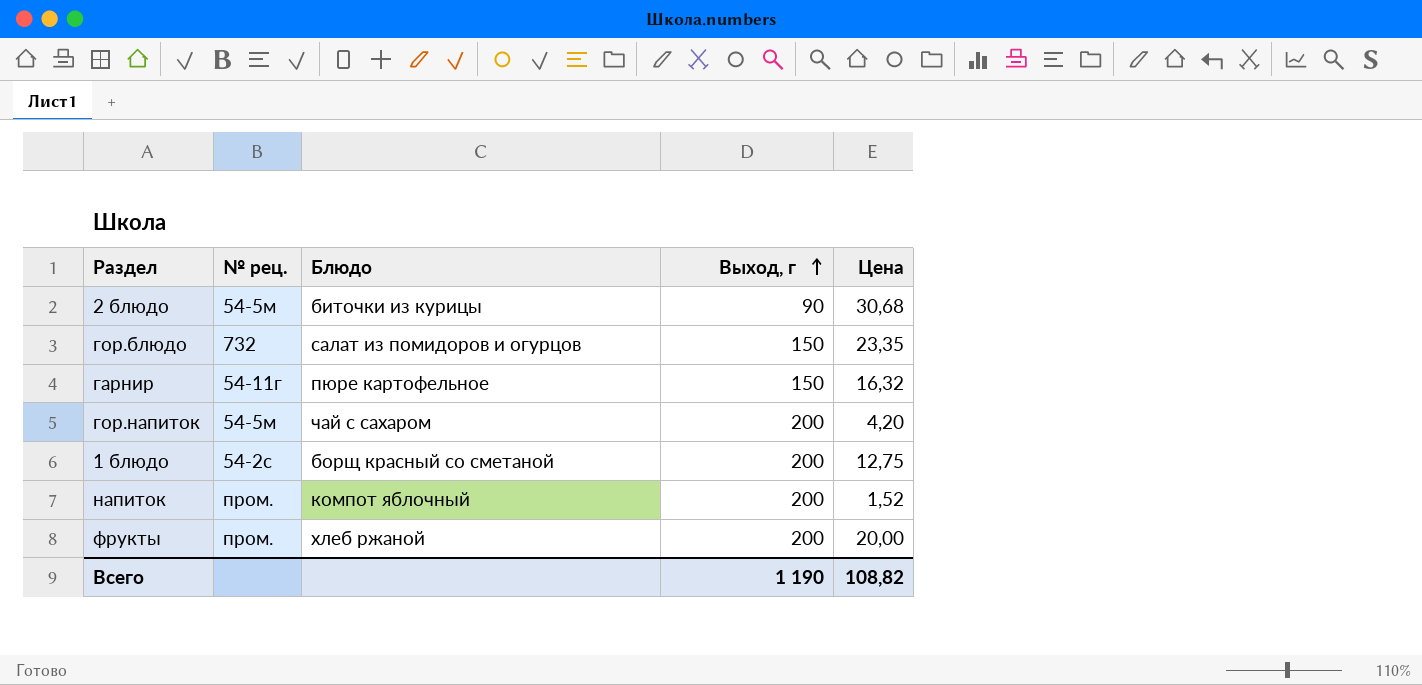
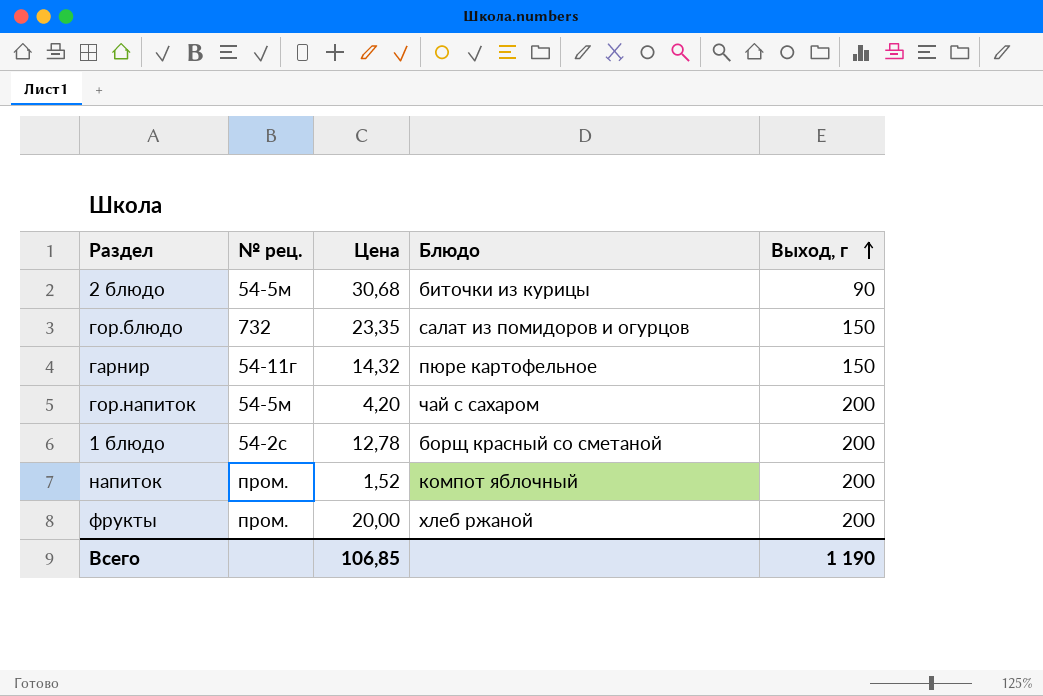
column Цена | position: 5 -> 3
гарнир | Цена: 16,32 -> 14,32
1 блюдо | Цена: 12,75 -> 12,78
Всего | Цена: 108,82 -> 106,85

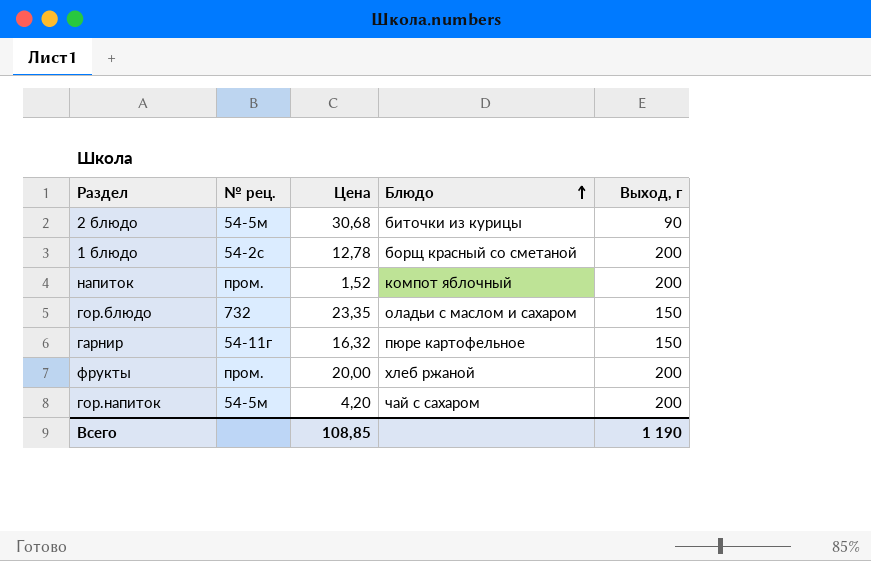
row order: Выход, г ascending -> Блюдо ascending
гор.блюдо | Блюдо: салат из помидоров и огурцов -> оладьи с маслом и сахаром
гарнир | Цена: 14,32 -> 16,32
Всего | Цена: 106,85 -> 108,85

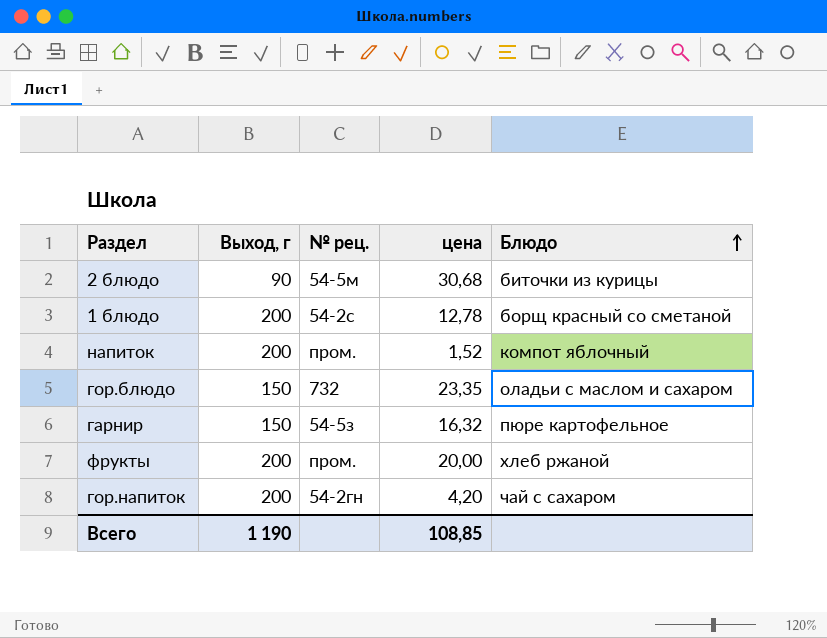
column Выход, г | position: 5 -> 2
column name: Цена -> цена
гарнир | № рец.: 54-11г -> 54-5з
гор.напиток | № рец.: 54-5м -> 54-2гн

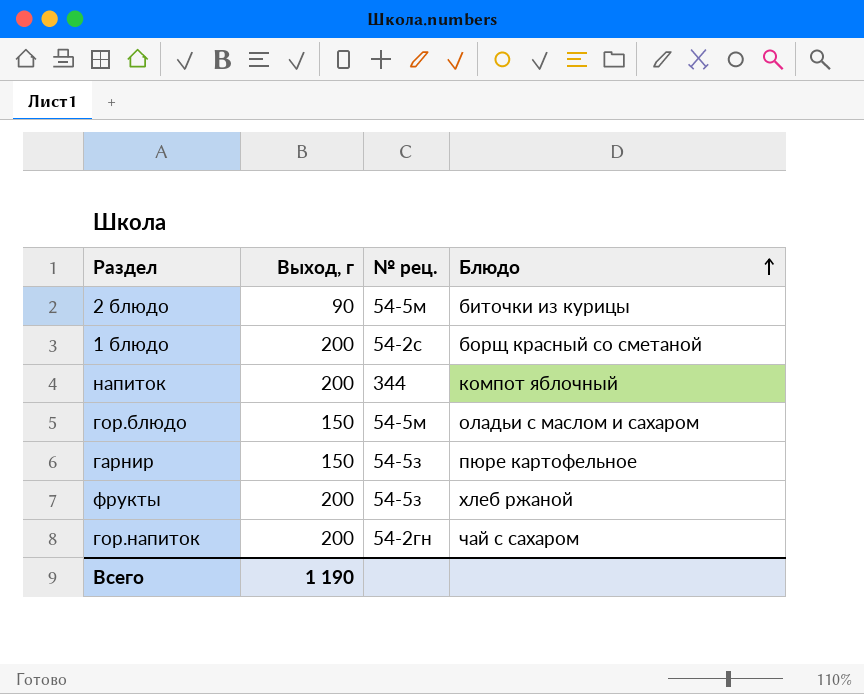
column цена | position: 4 -> none
напиток | № рец.: пром. -> 344
гор.блюдо | № рец.: 732 -> 54-5м
фрукты | № рец.: пром. -> 54-5з

